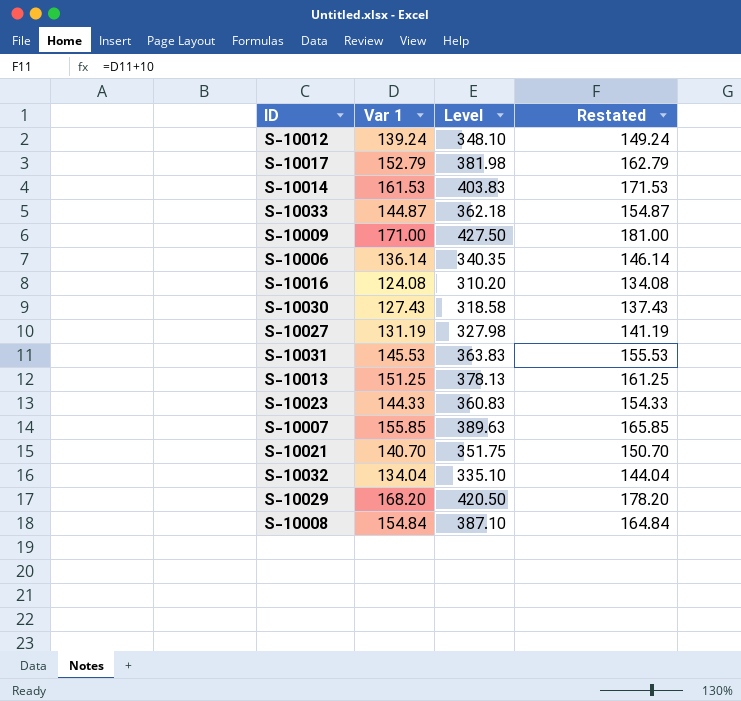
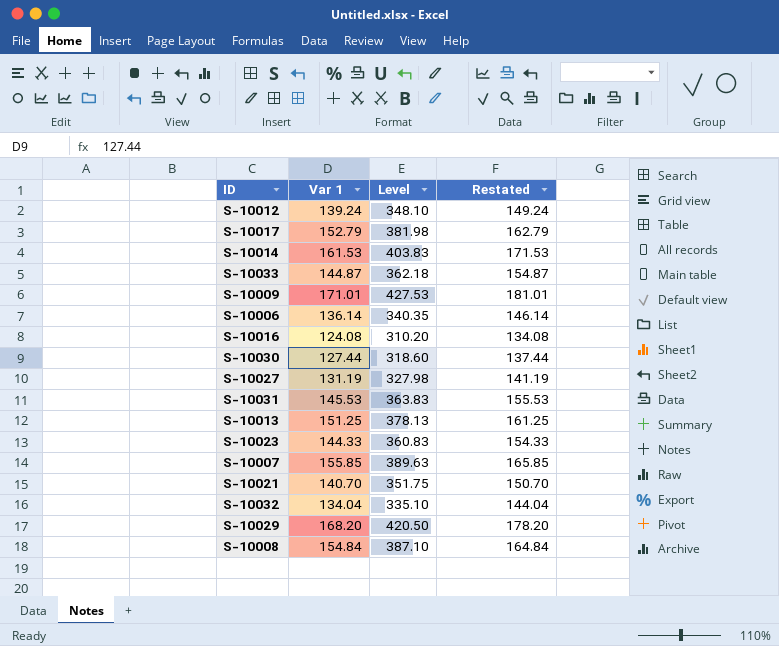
S-10009 | Var 1: 171.00 -> 171.01
S-10009 | Level: 427.50 -> 427.53
S-10009 | Restated: 181.00 -> 181.01
S-10030 | Var 1: 127.43 -> 127.44
S-10030 | Level: 318.58 -> 318.60
S-10030 | Restated: 137.43 -> 137.44

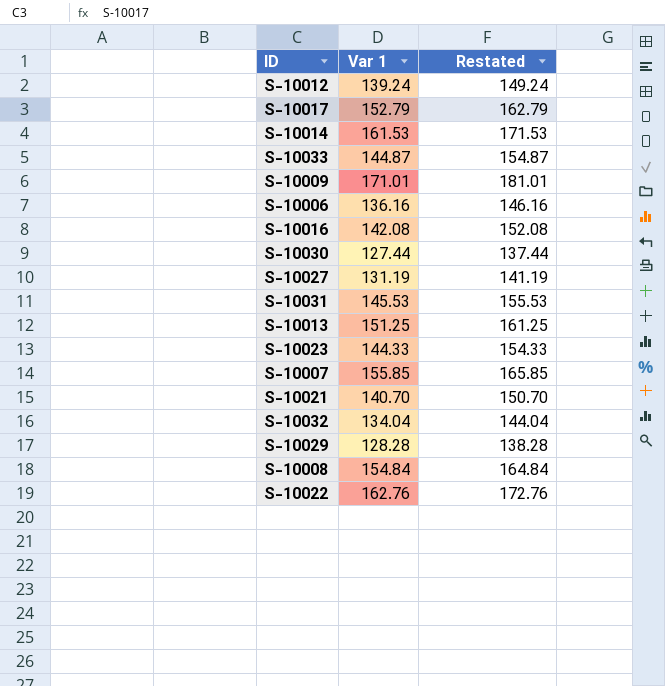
column Level | formula: [Var 1] * 2.5 -> none
S-10006 | Var 1: 136.14 -> 136.16
S-10006 | Restated: 146.14 -> 146.16
S-10016 | Var 1: 124.08 -> 142.08
S-10016 | Restated: 134.08 -> 152.08
S-10029 | Var 1: 168.20 -> 128.28
S-10029 | Restated: 178.20 -> 138.28
row S-10022: none -> 162.76 | 172.76

